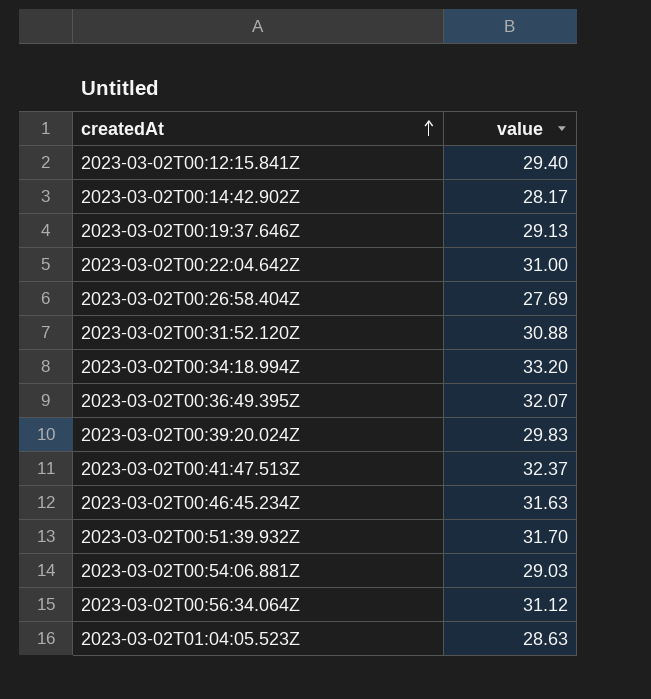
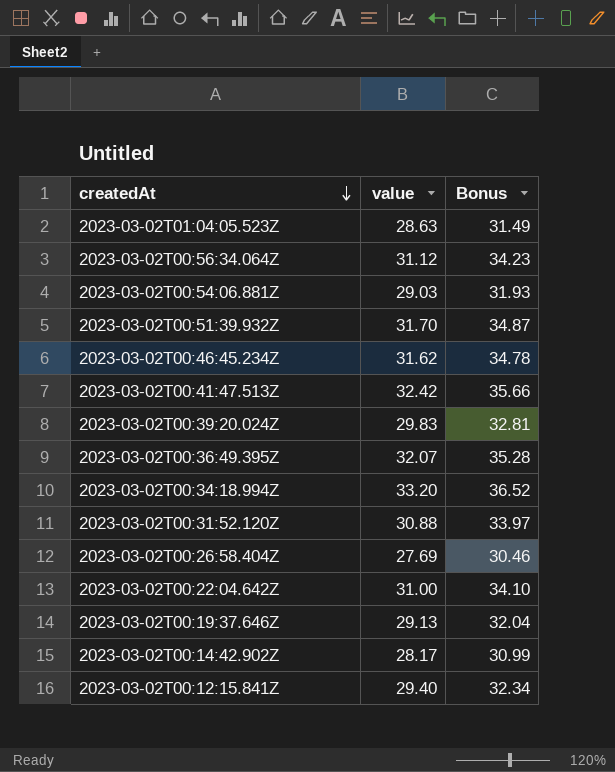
row order: createdAt ascending -> createdAt descending
column Bonus | formula: none -> [value] * 1.1
2023-03-02T00:46:45.234Z | value: 31.63 -> 31.62
2023-03-02T00:41:47.513Z | value: 32.37 -> 32.42

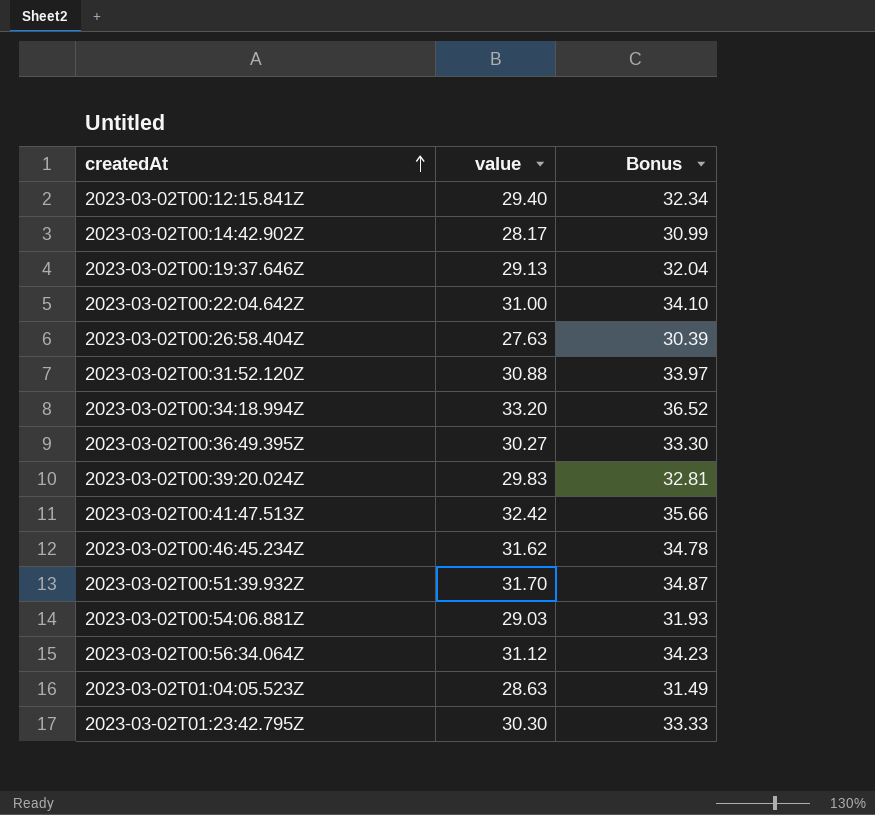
row order: createdAt descending -> createdAt ascending
2023-03-02T00:26:58.404Z | value: 27.69 -> 27.63
2023-03-02T00:26:58.404Z | Bonus: 30.46 -> 30.39
2023-03-02T00:36:49.395Z | value: 32.07 -> 30.27
2023-03-02T00:36:49.395Z | Bonus: 35.28 -> 33.30
row 2023-03-02T01:23:42.795Z: none -> 30.30 | 33.33

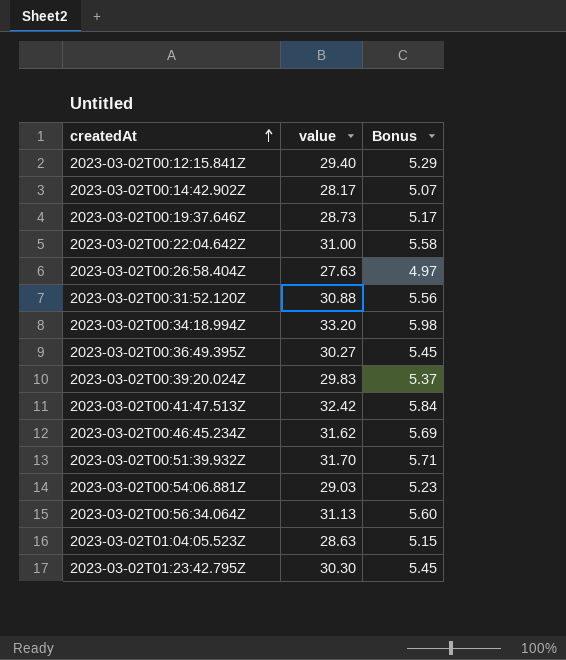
column Bonus | formula: [value] * 1.1 -> [value] * 0.18
2023-03-02T00:19:37.646Z | value: 29.13 -> 28.73
2023-03-02T00:56:34.064Z | value: 31.12 -> 31.13

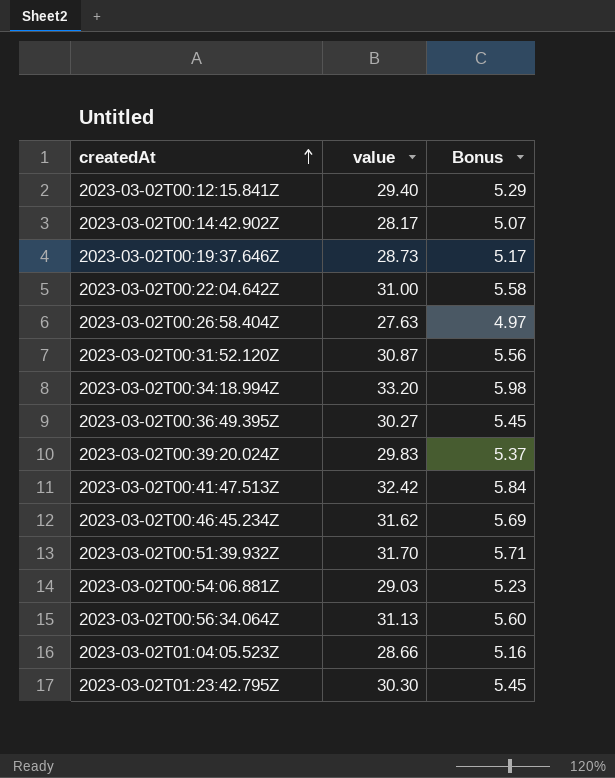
2023-03-02T00:31:52.120Z | value: 30.88 -> 30.87
2023-03-02T01:04:05.523Z | value: 28.63 -> 28.66
2023-03-02T01:04:05.523Z | Bonus: 5.15 -> 5.16

